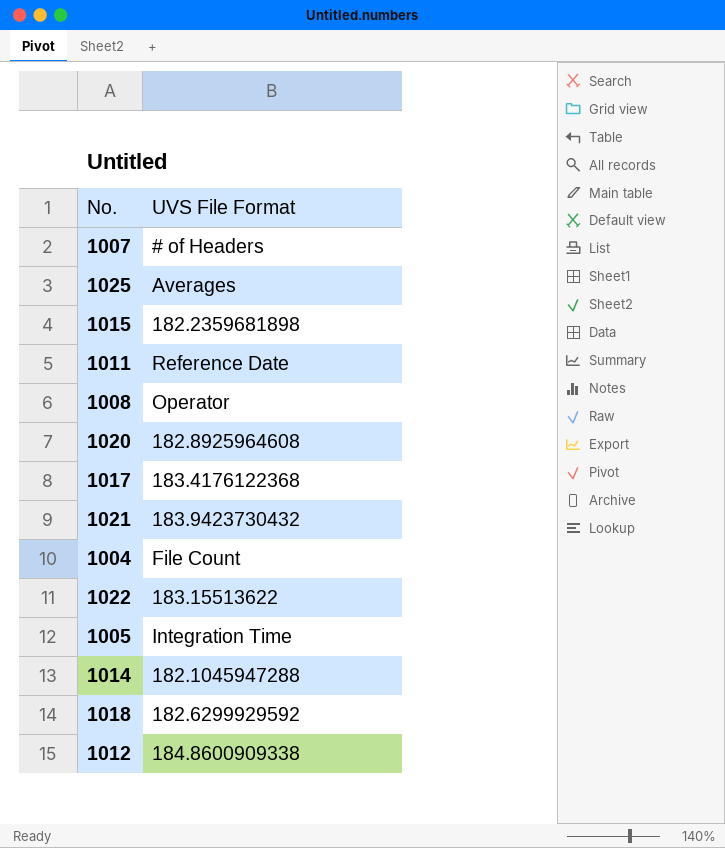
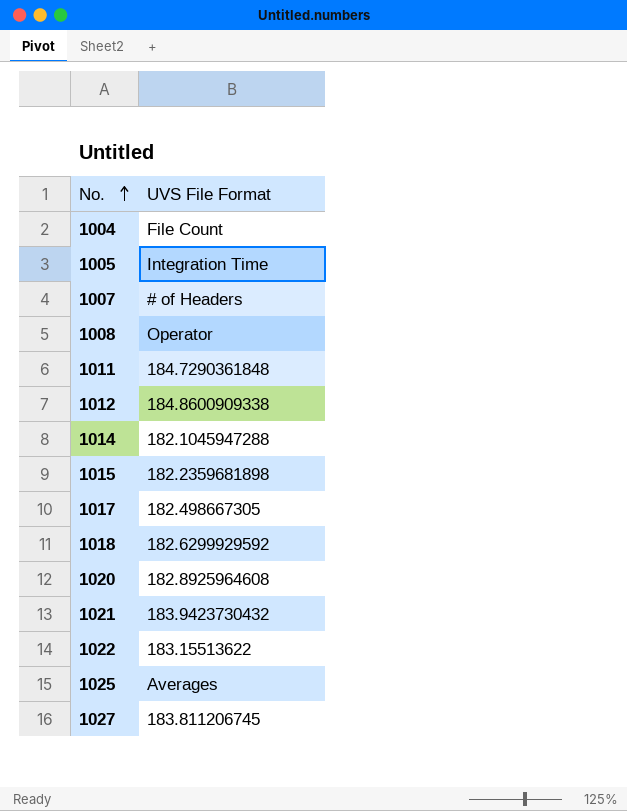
row order: none -> No. ascending
1011 | UVS File Format: Reference Date -> 184.7290361848
1017 | UVS File Format: 183.4176122368 -> 182.498667305
row 1027: none -> 183.811206745

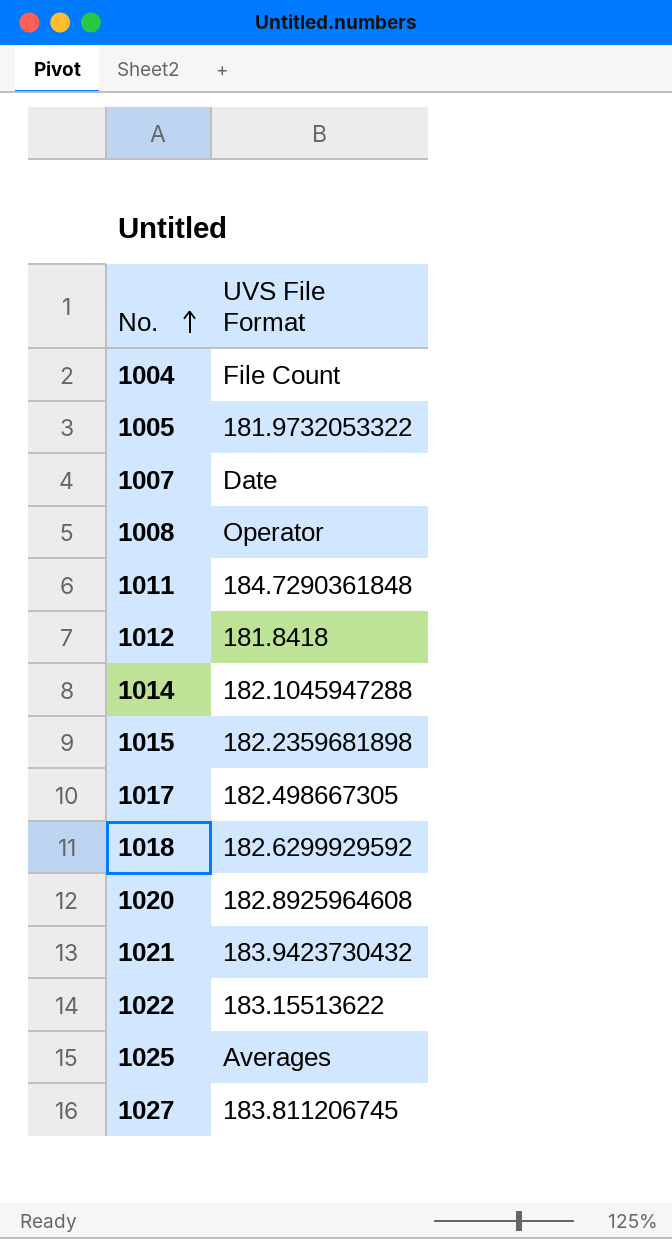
1005 | UVS File Format: Integration Time -> 181.9732053322
1007 | UVS File Format: # of Headers -> Date
1012 | UVS File Format: 184.8600909338 -> 181.8418

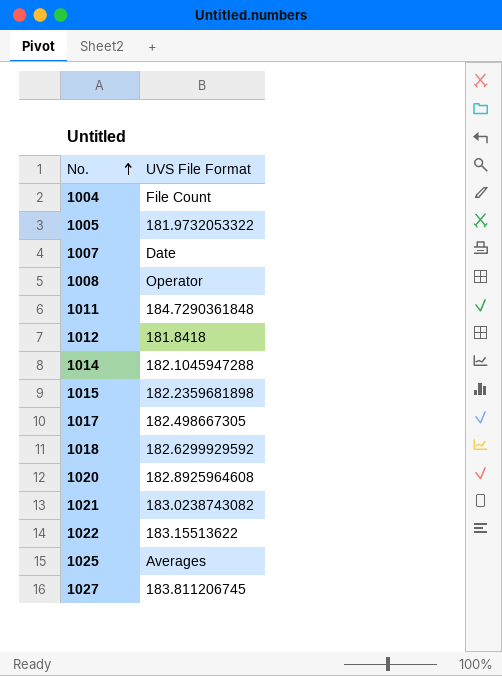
1021 | UVS File Format: 183.9423730432 -> 183.0238743082

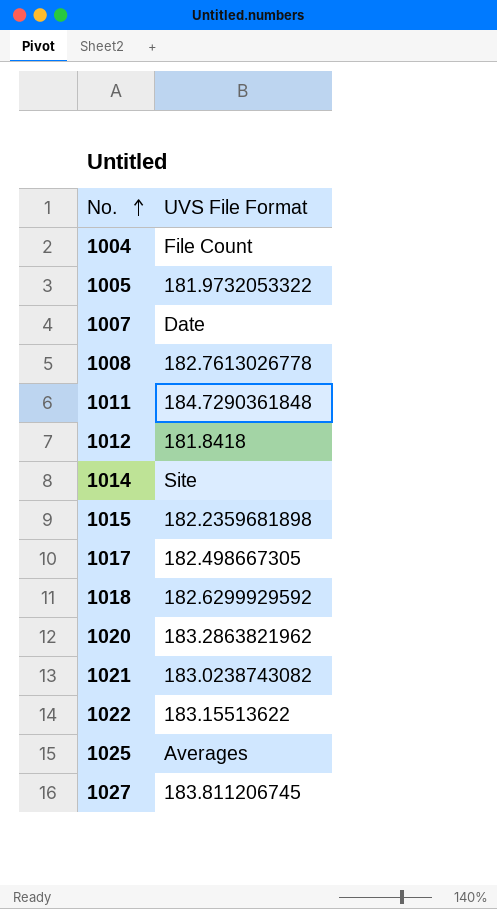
1008 | UVS File Format: Operator -> 182.7613026778
1014 | UVS File Format: 182.1045947288 -> Site
1020 | UVS File Format: 182.8925964608 -> 183.2863821962

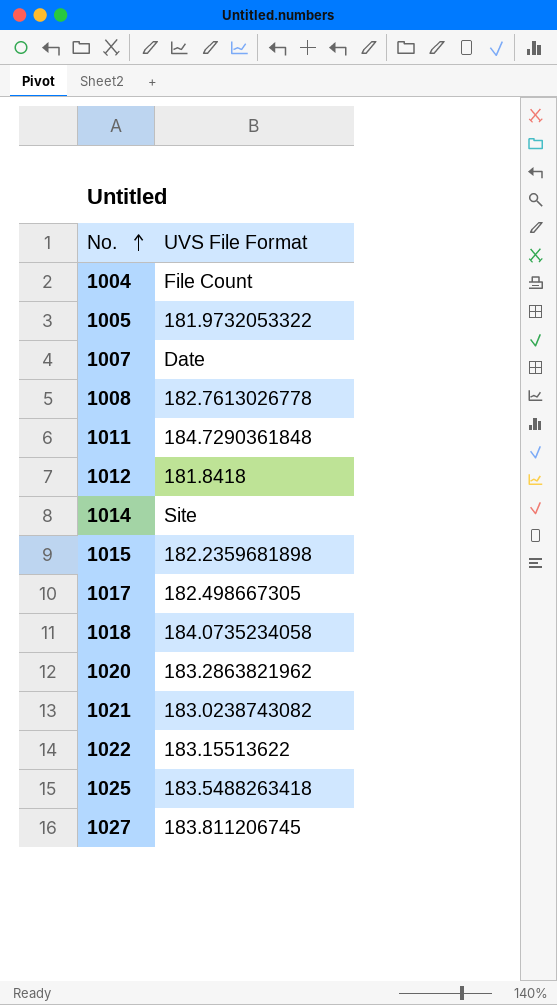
1018 | UVS File Format: 182.6299929592 -> 184.0735234058
1025 | UVS File Format: Averages -> 183.5488263418

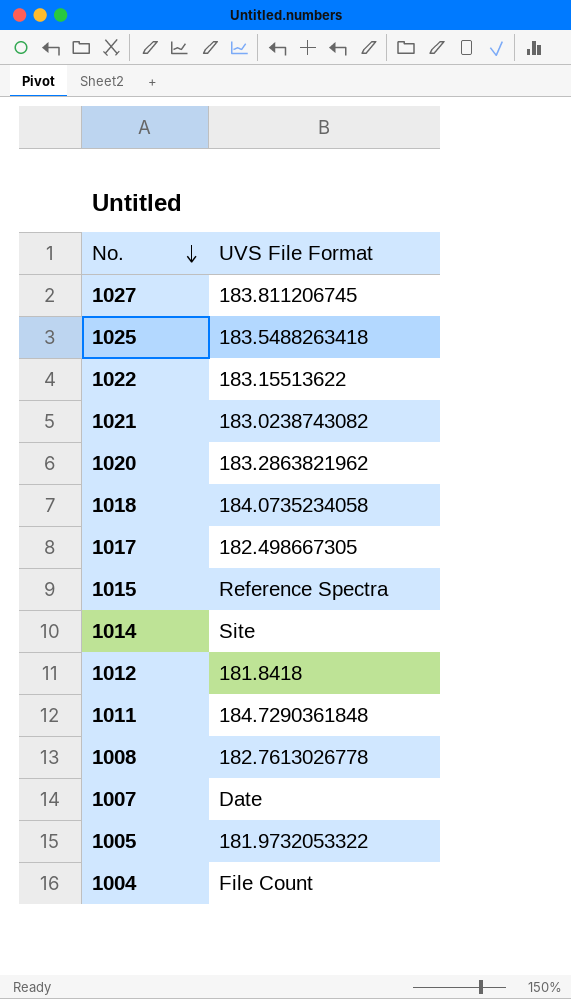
row order: No. ascending -> No. descending
1015 | UVS File Format: 182.2359681898 -> Reference Spectra

